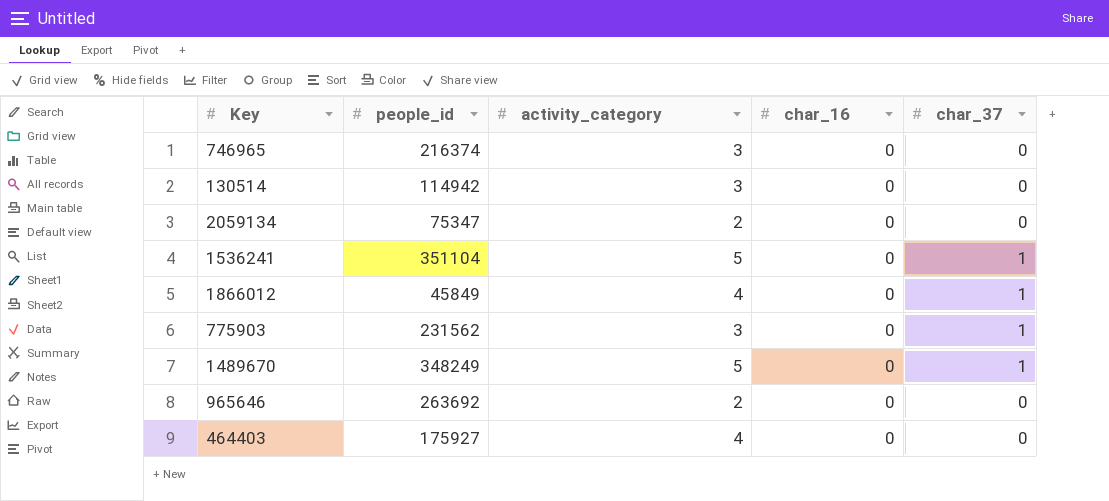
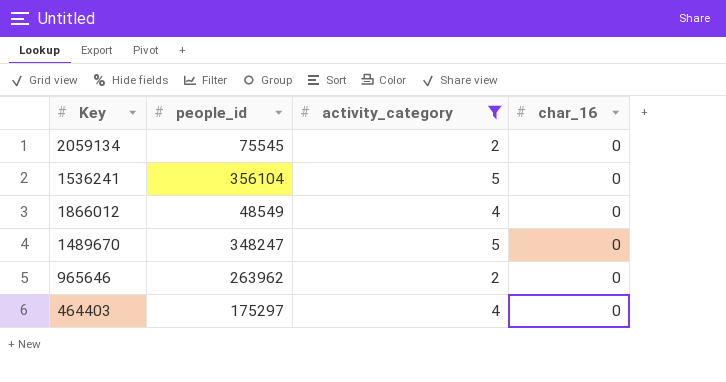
filter: none -> activity_category != 3
column char_37 | position: 5 -> none
2059134 | people_id: 75347 -> 75545
1536241 | people_id: 351104 -> 356104
1866012 | people_id: 45849 -> 48549
1489670 | people_id: 348249 -> 348247
965646 | people_id: 263692 -> 263962
464403 | people_id: 175927 -> 175297

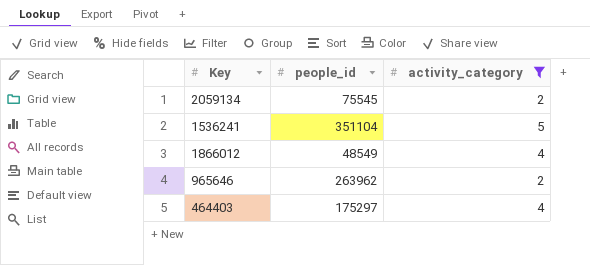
column char_16 | position: 4 -> none
row 1489670: 348247 | 5 | 0 -> none
1536241 | people_id: 356104 -> 351104

